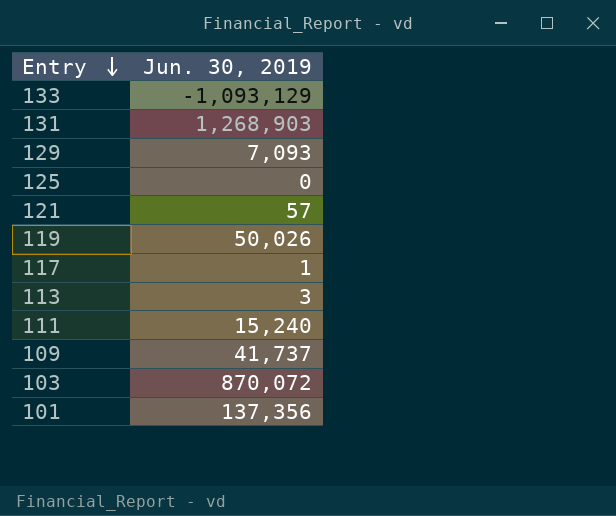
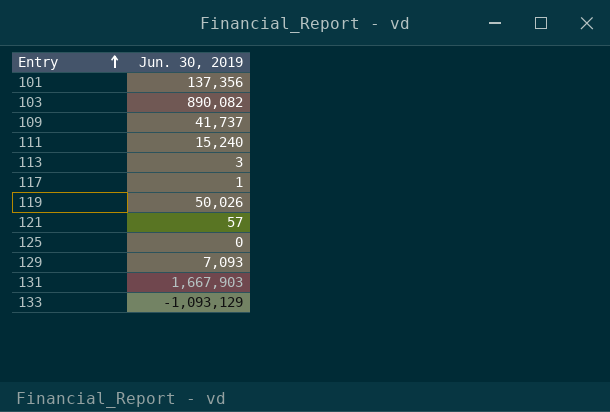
row order: Entry descending -> Entry ascending
103 | Jun. 30, 2019: 870,072 -> 890,082
131 | Jun. 30, 2019: 1,268,903 -> 1,667,903

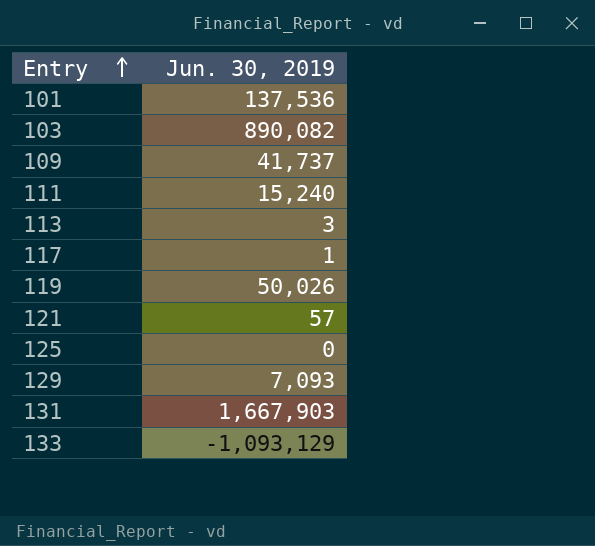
101 | Jun. 30, 2019: 137,356 -> 137,536

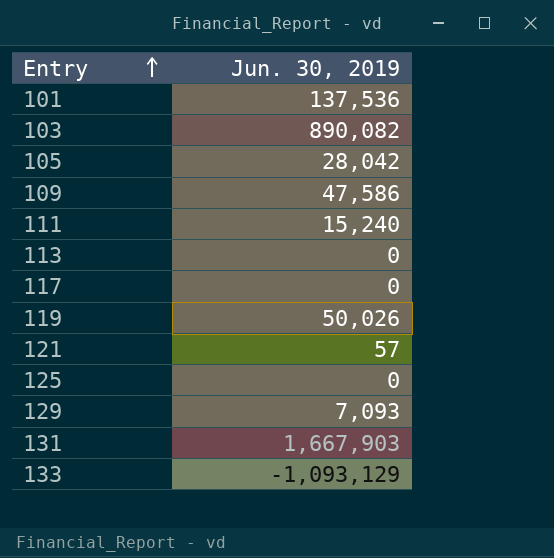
row 105: none -> 28,042
109 | Jun. 30, 2019: 41,737 -> 47,586
113 | Jun. 30, 2019: 3 -> 0
117 | Jun. 30, 2019: 1 -> 0

